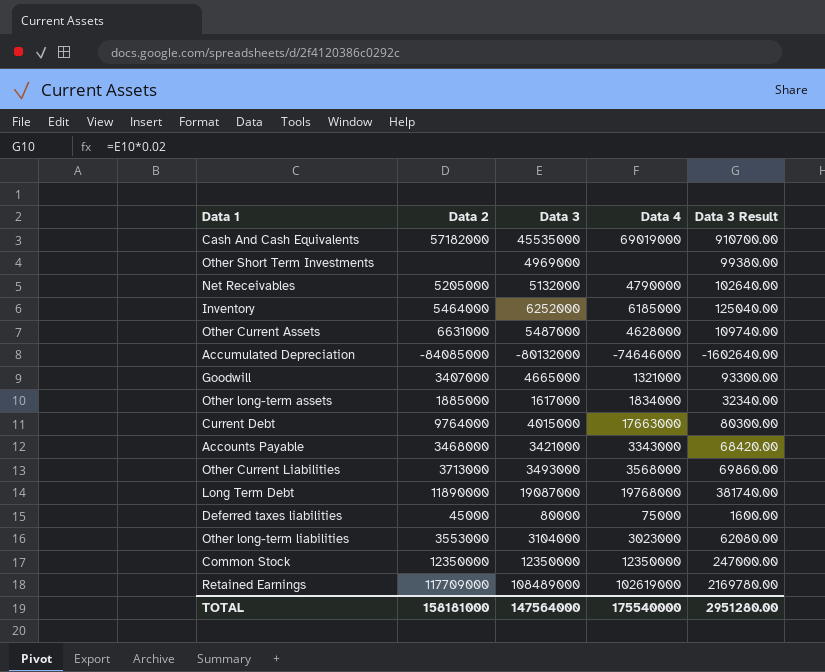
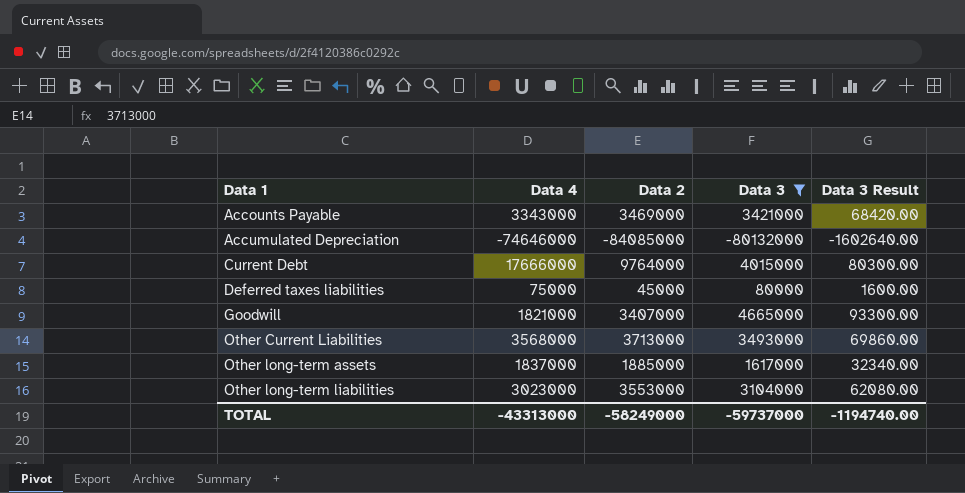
filter: none -> Data 3 <= 4665000
row order: none -> Data 1 ascending
column Data 4 | position: 4 -> 2
Accounts Payable | Data 2: 3468000 -> 3469000
Current Debt | Data 4: 17663000 -> 17666000
Goodwill | Data 4: 1321000 -> 1821000
Other long-term assets | Data 4: 1834000 -> 1837000
TOTAL | Data 4: 175540000 -> -43313000
TOTAL | Data 2: 158181000 -> -58249000
TOTAL | Data 3: 147564000 -> -59737000
TOTAL | Data 3 Result: 2951280.00 -> -1194740.00

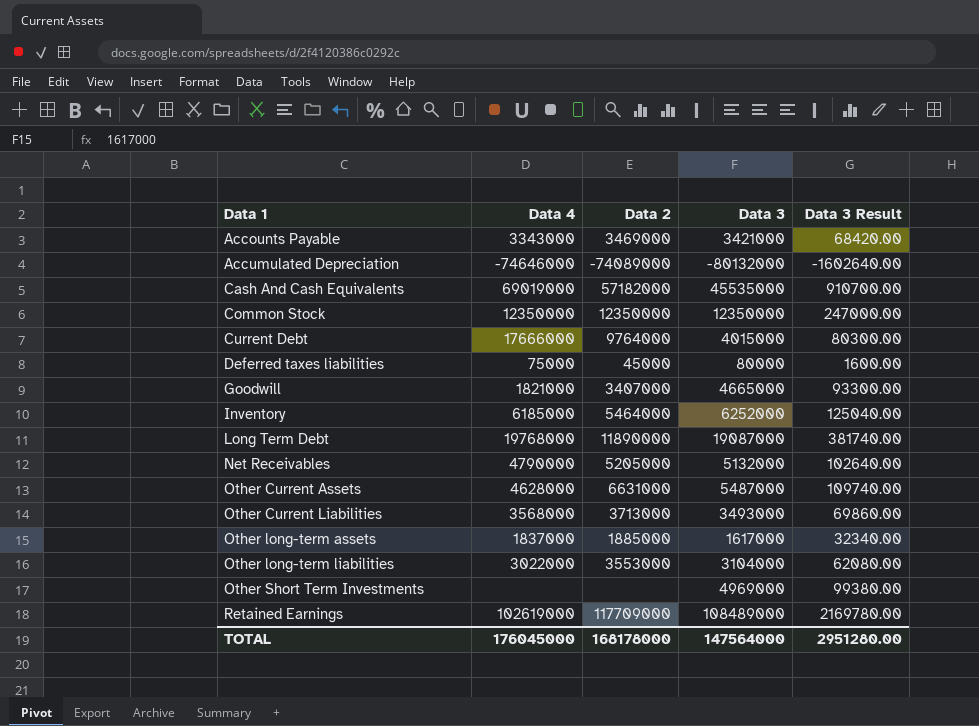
filter: Data 3 <= 4665000 -> none
Accumulated Depreciation | Data 2: -84085000 -> -74089000
Other long-term liabilities | Data 4: 3023000 -> 3022000
TOTAL | Data 4: -43313000 -> 176045000
TOTAL | Data 2: -58249000 -> 168178000
TOTAL | Data 3: -59737000 -> 147564000
TOTAL | Data 3 Result: -1194740.00 -> 2951280.00

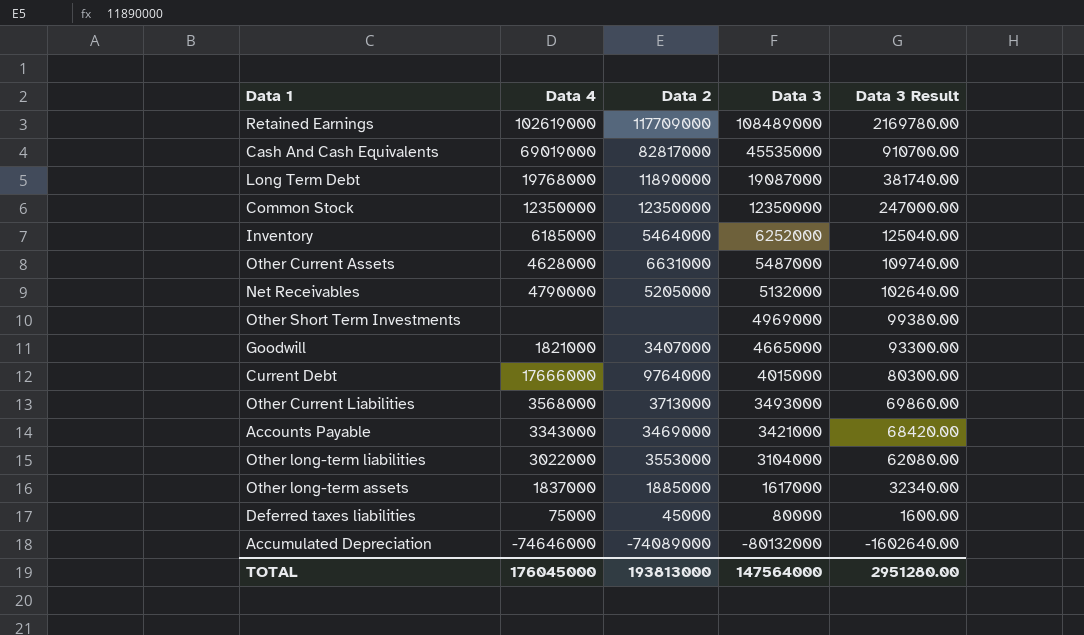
row order: Data 1 ascending -> Data 3 descending
Cash And Cash Equivalents | Data 2: 57182000 -> 82817000
TOTAL | Data 2: 168178000 -> 193813000

